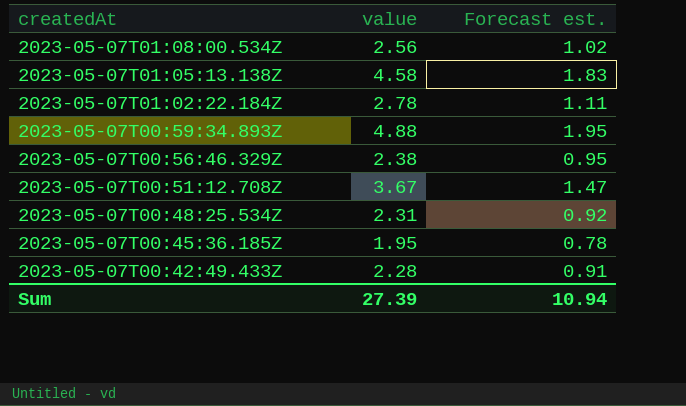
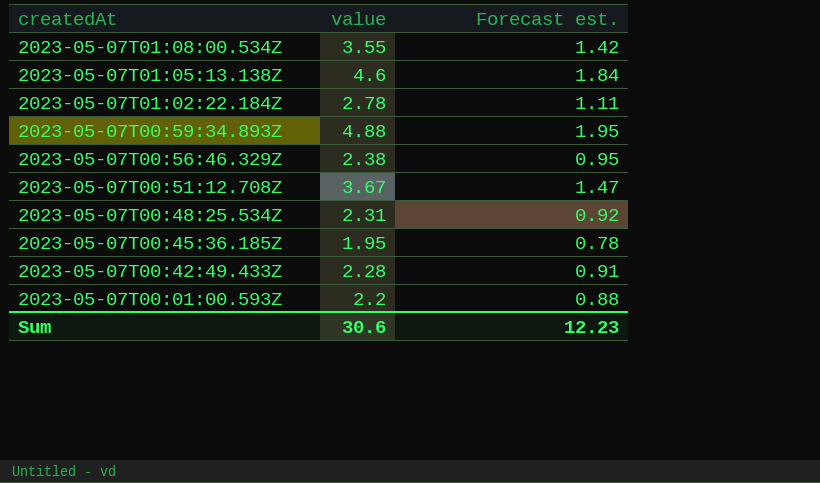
2023-05-07T01:08:00.534Z | value: 2.56 -> 3.55
2023-05-07T01:08:00.534Z | Forecast est.: 1.02 -> 1.42
2023-05-07T01:05:13.138Z | value: 4.58 -> 4.6
2023-05-07T01:05:13.138Z | Forecast est.: 1.83 -> 1.84
row 2023-05-07T00:01:00.593Z: none -> 2.2 | 0.88
Sum | value: 27.39 -> 30.6
Sum | Forecast est.: 10.94 -> 12.23

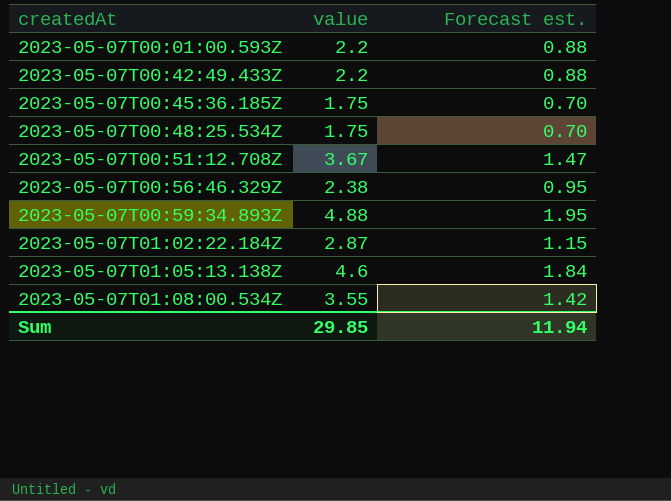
row order: createdAt descending -> createdAt ascending
2023-05-07T00:42:49.433Z | value: 2.28 -> 2.2
2023-05-07T00:42:49.433Z | Forecast est.: 0.91 -> 0.88
2023-05-07T00:45:36.185Z | value: 1.95 -> 1.75
2023-05-07T00:45:36.185Z | Forecast est.: 0.78 -> 0.70
2023-05-07T00:48:25.534Z | value: 2.31 -> 1.75
2023-05-07T00:48:25.534Z | Forecast est.: 0.92 -> 0.70
2023-05-07T01:02:22.184Z | value: 2.78 -> 2.87
2023-05-07T01:02:22.184Z | Forecast est.: 1.11 -> 1.15
Sum | value: 30.6 -> 29.85
Sum | Forecast est.: 12.23 -> 11.94

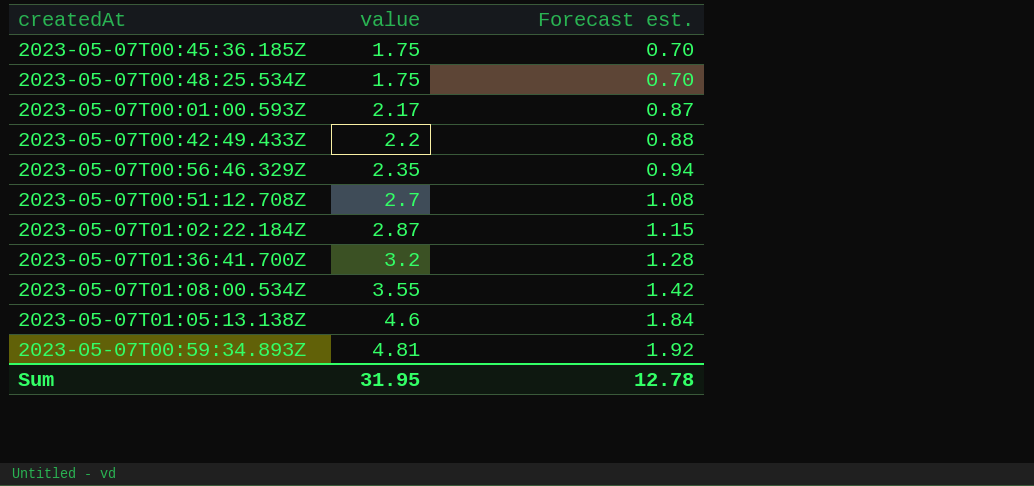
row order: createdAt ascending -> value ascending
2023-05-07T00:01:00.593Z | value: 2.2 -> 2.17
2023-05-07T00:01:00.593Z | Forecast est.: 0.88 -> 0.87
2023-05-07T00:56:46.329Z | value: 2.38 -> 2.35
2023-05-07T00:56:46.329Z | Forecast est.: 0.95 -> 0.94
2023-05-07T00:51:12.708Z | value: 3.67 -> 2.7
2023-05-07T00:51:12.708Z | Forecast est.: 1.47 -> 1.08
row 2023-05-07T01:36:41.700Z: none -> 3.2 | 1.28
2023-05-07T00:59:34.893Z | value: 4.88 -> 4.81
2023-05-07T00:59:34.893Z | Forecast est.: 1.95 -> 1.92
Sum | value: 29.85 -> 31.95
Sum | Forecast est.: 11.94 -> 12.78

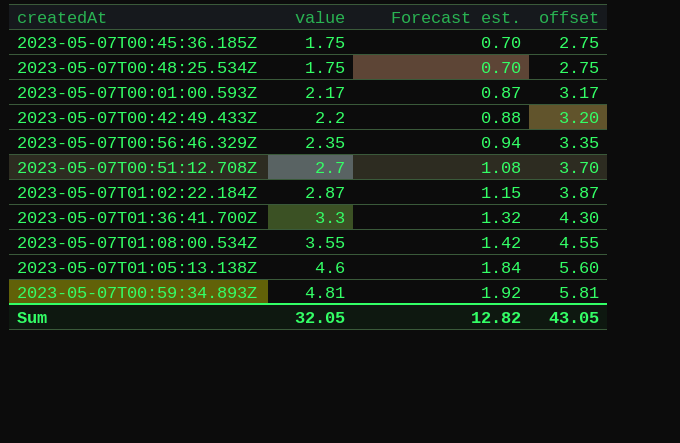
column offset | formula: none -> [value] + 1
2023-05-07T01:36:41.700Z | value: 3.2 -> 3.3
2023-05-07T01:36:41.700Z | Forecast est.: 1.28 -> 1.32
Sum | value: 31.95 -> 32.05
Sum | Forecast est.: 12.78 -> 12.82

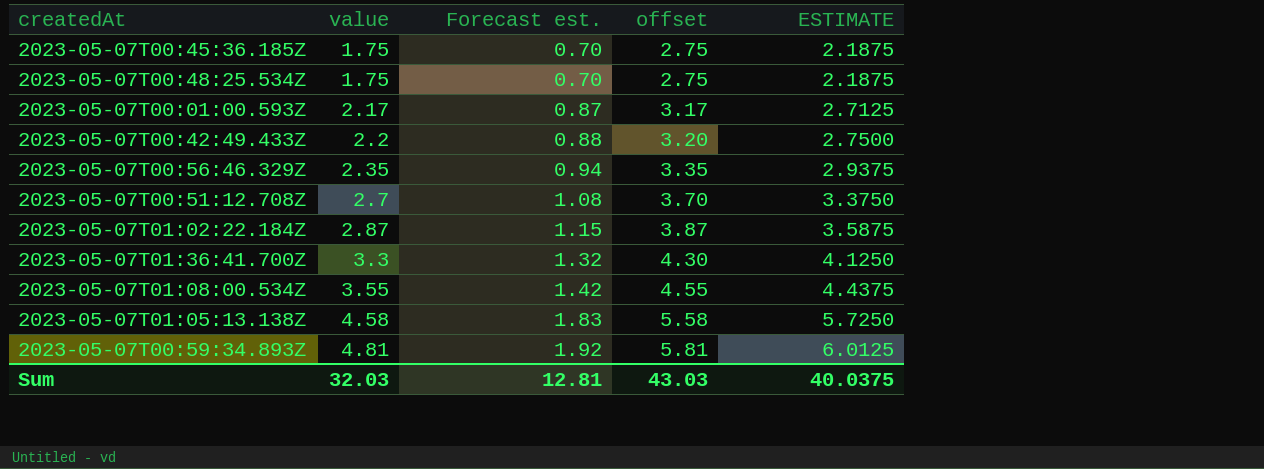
column ESTIMATE | formula: none -> [value] * 1.25
2023-05-07T01:05:13.138Z | value: 4.6 -> 4.58
2023-05-07T01:05:13.138Z | Forecast est.: 1.84 -> 1.83
2023-05-07T01:05:13.138Z | offset: 5.60 -> 5.58
Sum | value: 32.05 -> 32.03
Sum | Forecast est.: 12.82 -> 12.81
Sum | offset: 43.05 -> 43.03

